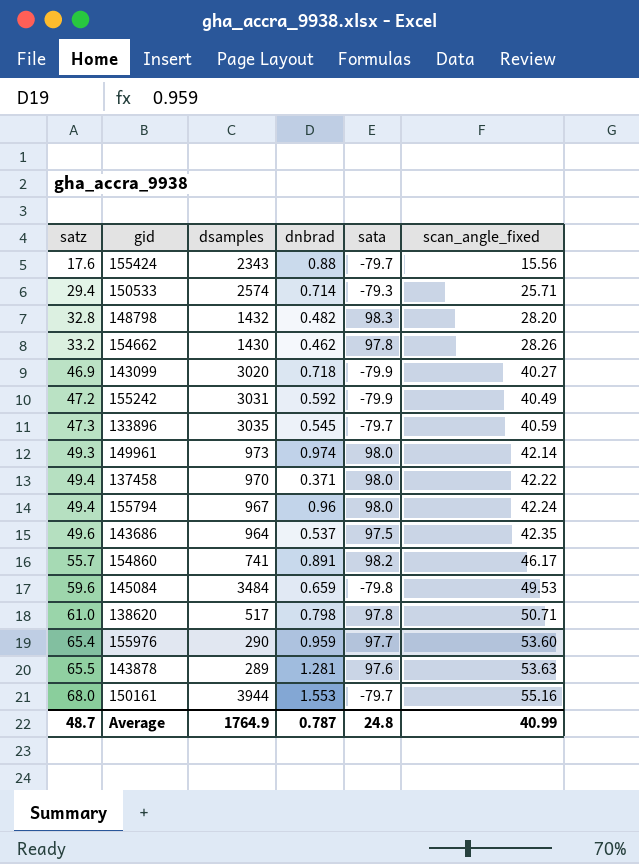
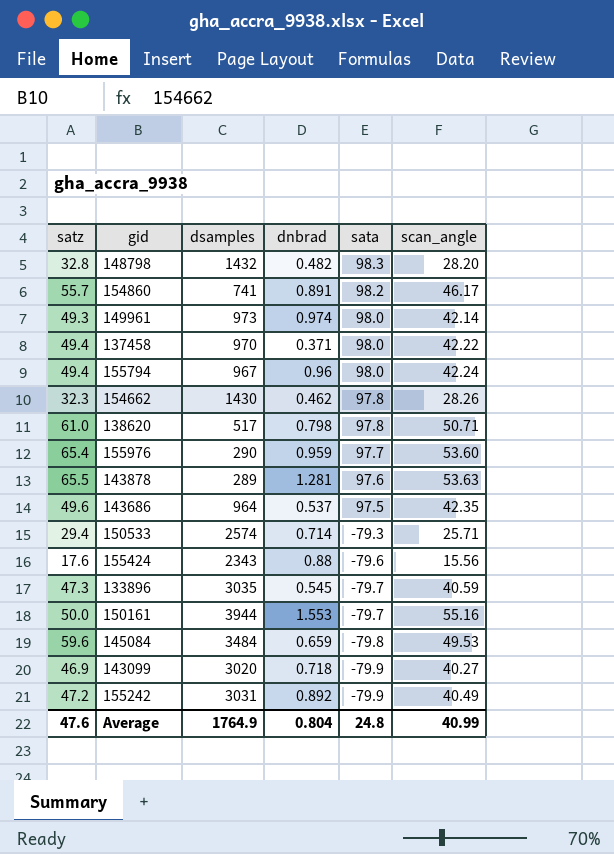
row order: satz ascending -> sata descending
column name: scan_angle_fixed -> scan_angle
154662 | satz: 33.2 -> 32.3
155424 | sata: -79.7 -> -79.6
150161 | satz: 68.0 -> 50.0
155242 | dnbrad: 0.592 -> 0.892
Average | satz: 48.7 -> 47.6
Average | dnbrad: 0.787 -> 0.804

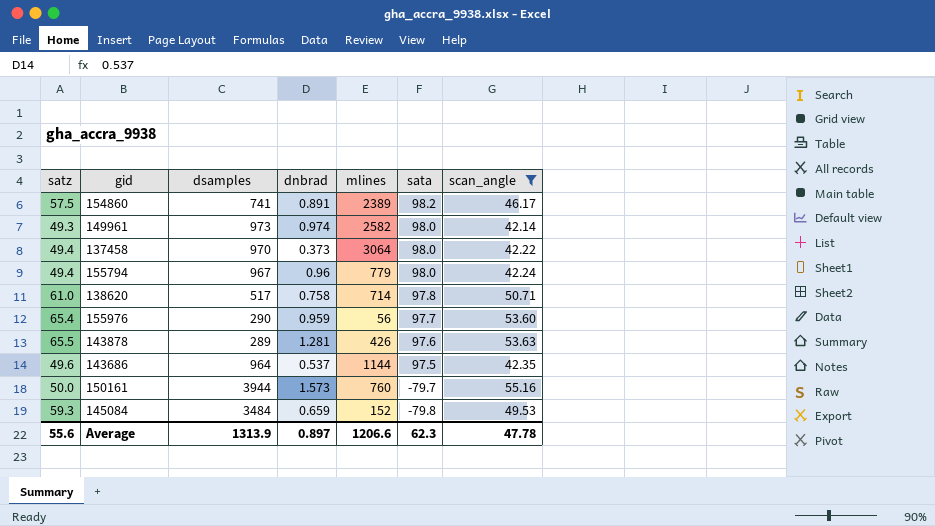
filter: none -> scan_angle >= 42.14
column mlines | position: none -> 5
154860 | satz: 55.7 -> 57.5
137458 | dnbrad: 0.371 -> 0.373
138620 | dnbrad: 0.798 -> 0.758
150161 | dnbrad: 1.553 -> 1.573
145084 | satz: 59.6 -> 59.3
Average | satz: 47.6 -> 55.6
Average | dsamples: 1764.9 -> 1313.9
Average | dnbrad: 0.804 -> 0.897
Average | sata: 24.8 -> 62.3
Average | scan_angle: 40.99 -> 47.78

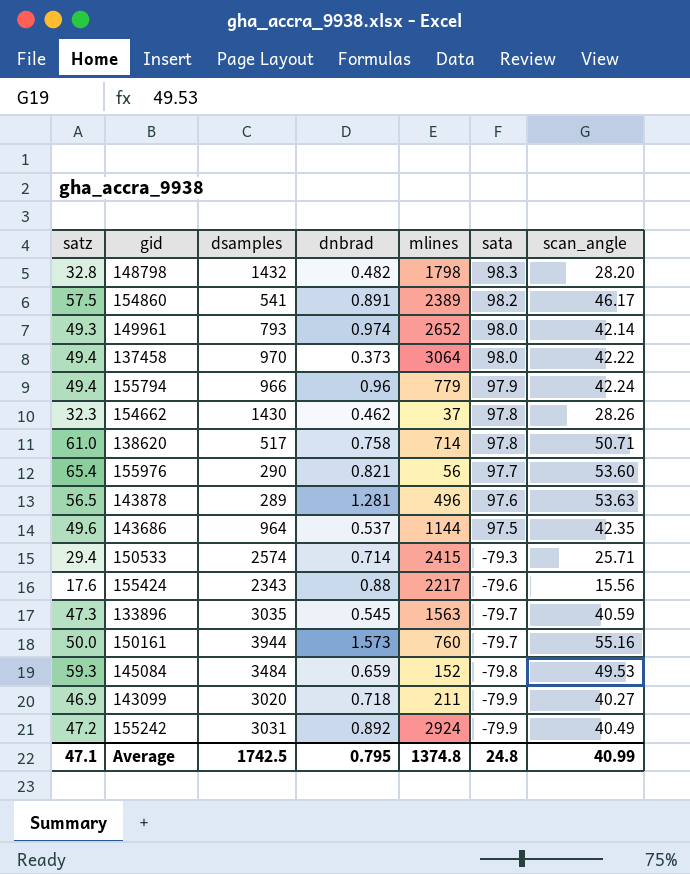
filter: scan_angle >= 42.14 -> none
154860 | dsamples: 741 -> 541
149961 | dsamples: 973 -> 793
149961 | mlines: 2582 -> 2652
155794 | dsamples: 967 -> 966
155794 | sata: 98.0 -> 97.9
155976 | dnbrad: 0.959 -> 0.821
143878 | satz: 65.5 -> 56.5
143878 | mlines: 426 -> 496
Average | satz: 55.6 -> 47.1
Average | dsamples: 1313.9 -> 1742.5
Average | dnbrad: 0.897 -> 0.795
Average | mlines: 1206.6 -> 1374.8
Average | sata: 62.3 -> 24.8
Average | scan_angle: 47.78 -> 40.99

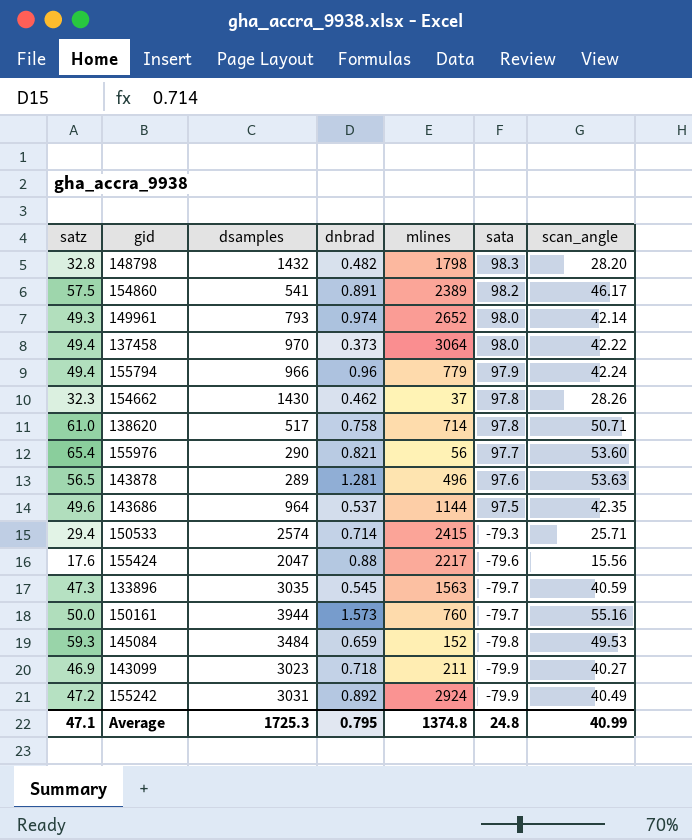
155424 | dsamples: 2343 -> 2047
143099 | dsamples: 3020 -> 3023
Average | dsamples: 1742.5 -> 1725.3

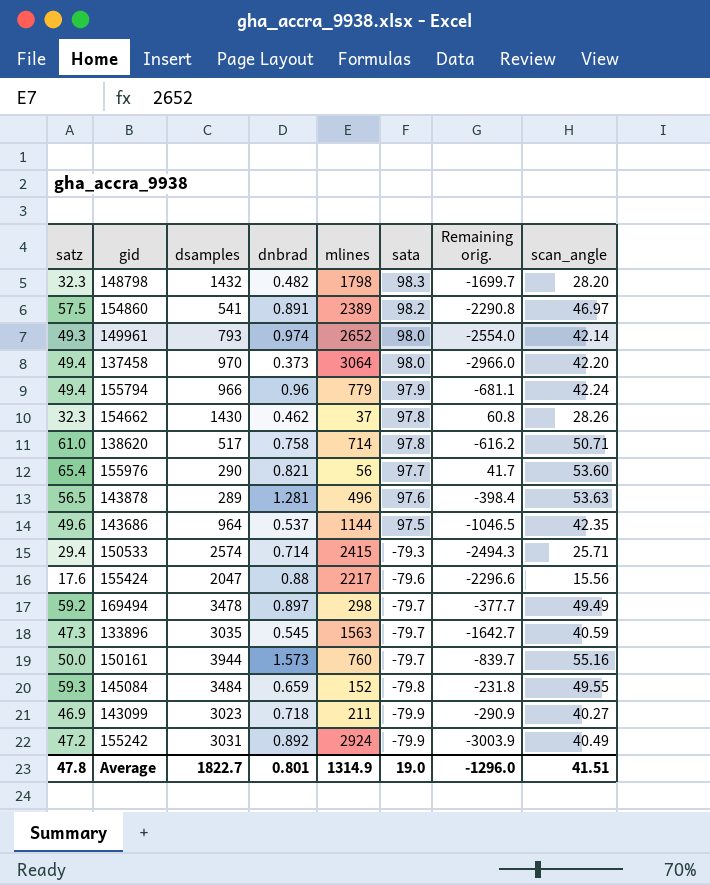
column Remaining orig. | formula: none -> [sata] - [mlines]
148798 | satz: 32.8 -> 32.3
154860 | scan_angle: 46.17 -> 46.97
137458 | scan_angle: 42.22 -> 42.20
row 169494: none -> 59.2 | 3478 | 0.897 | 298 | -79.7 | -377.7 | 49.49
145084 | scan_angle: 49.53 -> 49.55
Average | satz: 47.1 -> 47.8
Average | dsamples: 1725.3 -> 1822.7
Average | dnbrad: 0.795 -> 0.801
Average | mlines: 1374.8 -> 1314.9
Average | sata: 24.8 -> 19.0
Average | scan_angle: 40.99 -> 41.51

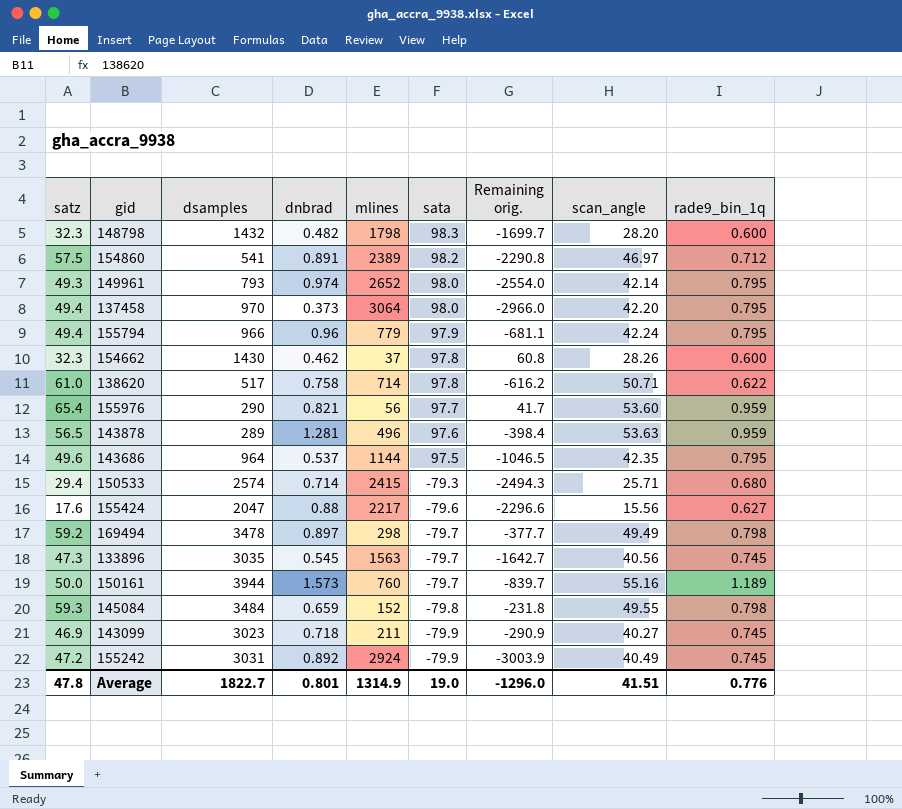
column rade9_bin_1q | position: none -> 9
133896 | scan_angle: 40.59 -> 40.56

